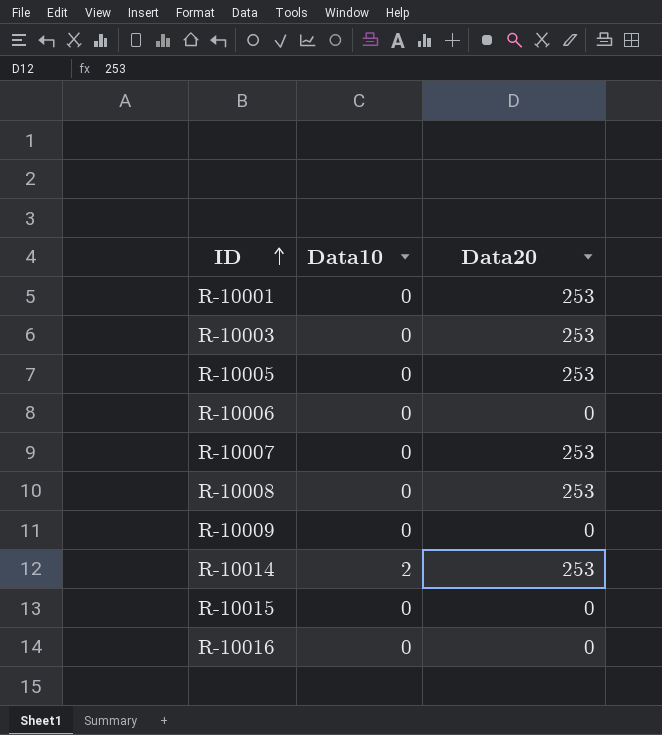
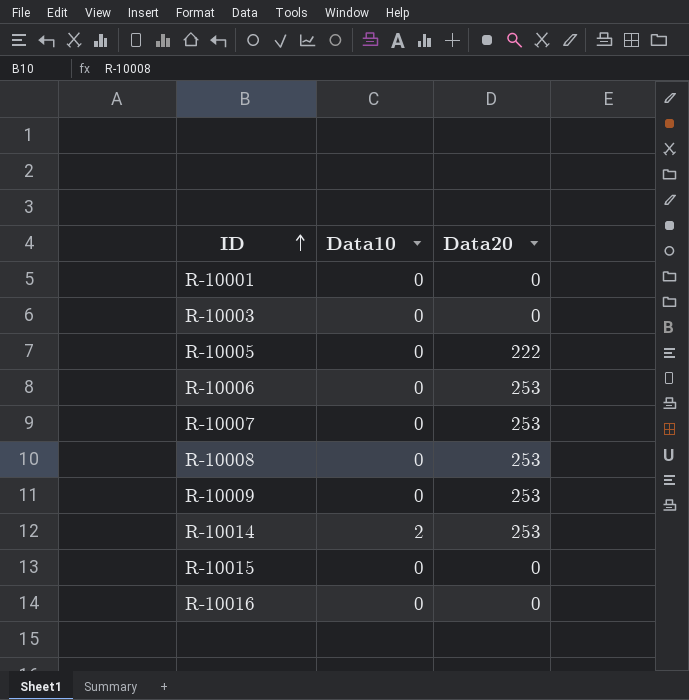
R-10001 | Data20: 253 -> 0
R-10003 | Data20: 253 -> 0
R-10005 | Data20: 253 -> 222
R-10006 | Data20: 0 -> 253
R-10009 | Data20: 0 -> 253

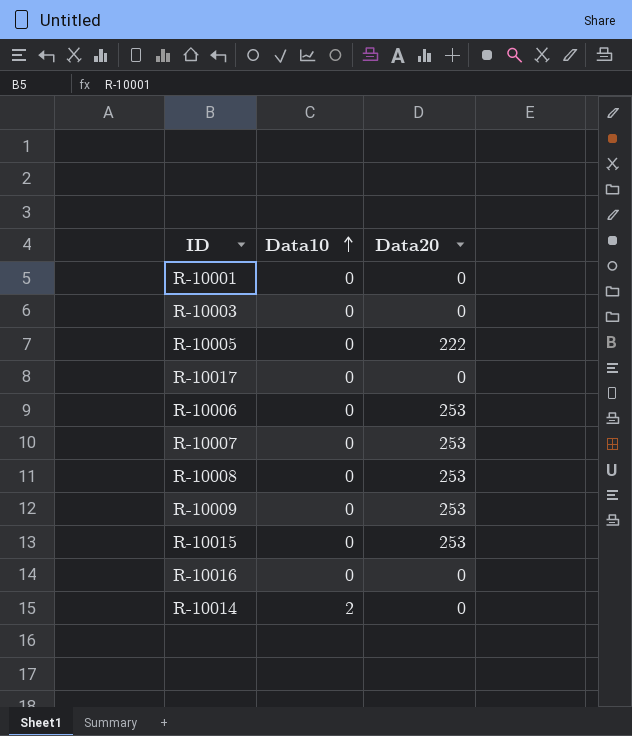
row order: ID ascending -> Data10 ascending
row R-10017: none -> 0 | 0
R-10015 | Data20: 0 -> 253
R-10014 | Data20: 253 -> 0

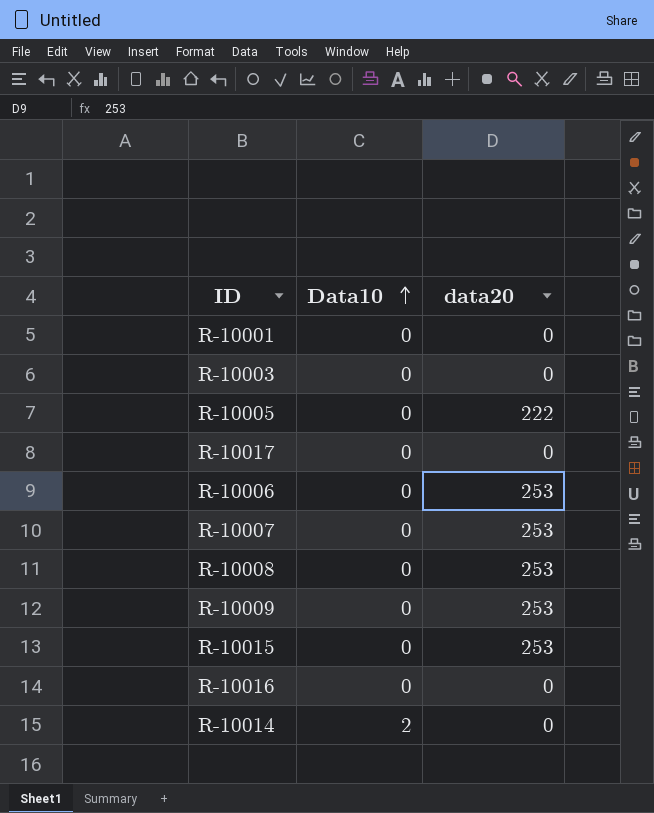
column name: Data20 -> data20

